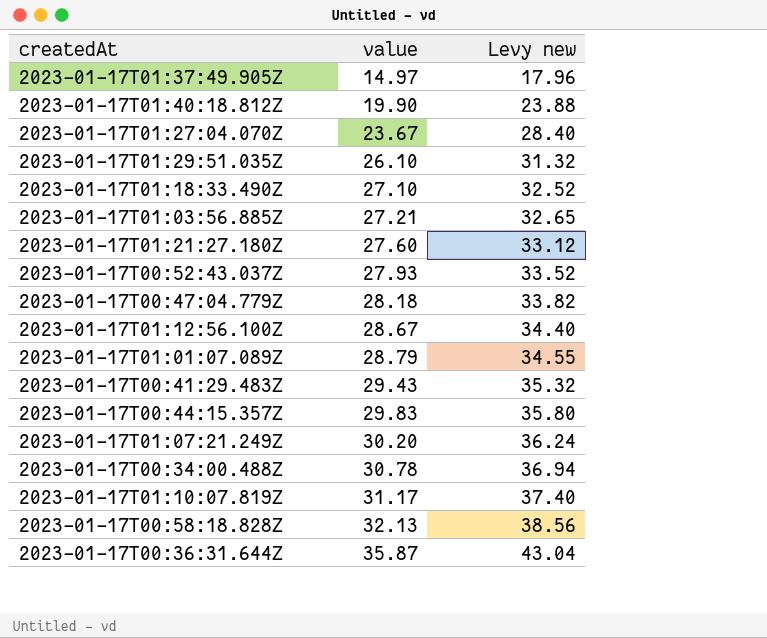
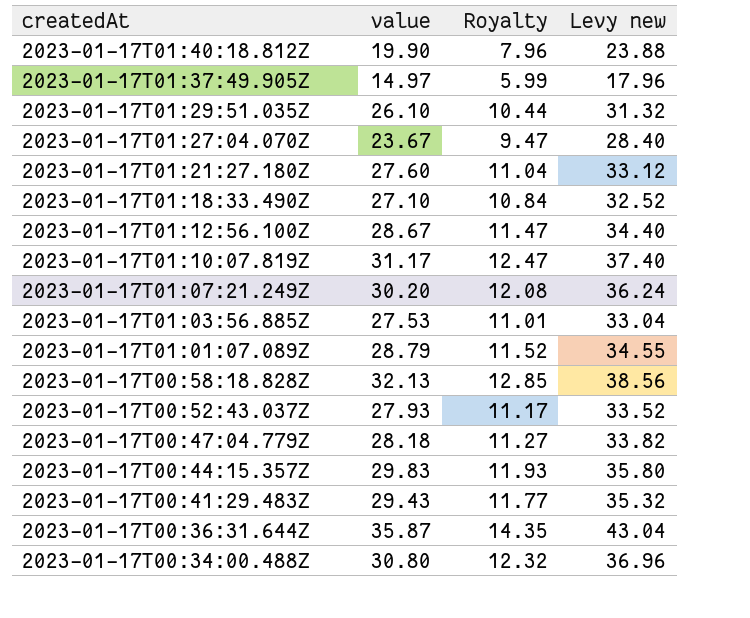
row order: value ascending -> createdAt descending
column Royalty | formula: none -> [value] * 0.4
2023-01-17T01:03:56.885Z | value: 27.21 -> 27.53
2023-01-17T01:03:56.885Z | Levy new: 32.65 -> 33.04
2023-01-17T00:34:00.488Z | value: 30.78 -> 30.80
2023-01-17T00:34:00.488Z | Levy new: 36.94 -> 36.96

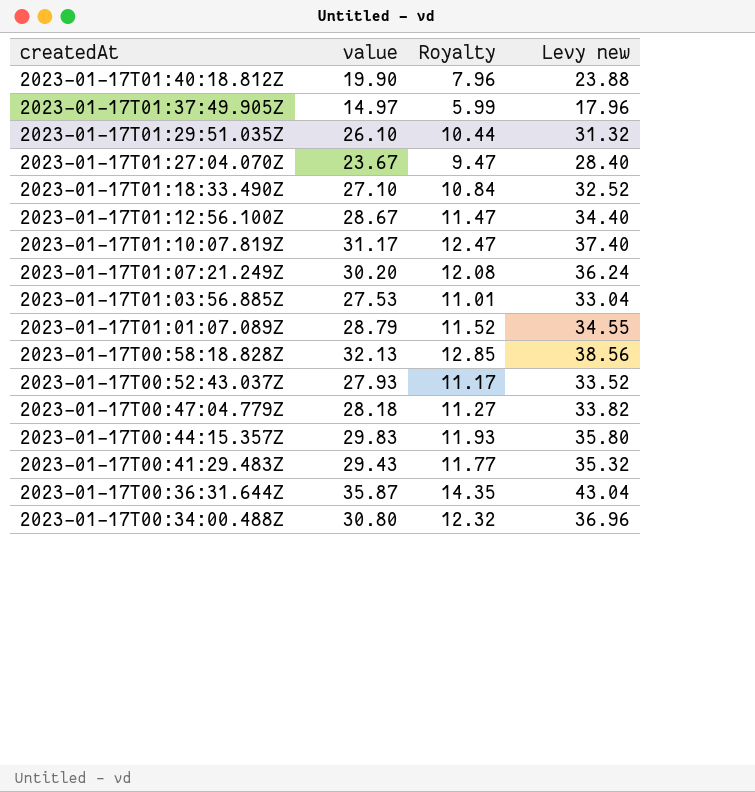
row 2023-01-17T01:21:27.180Z: 27.60 | 11.04 | 33.12 -> none

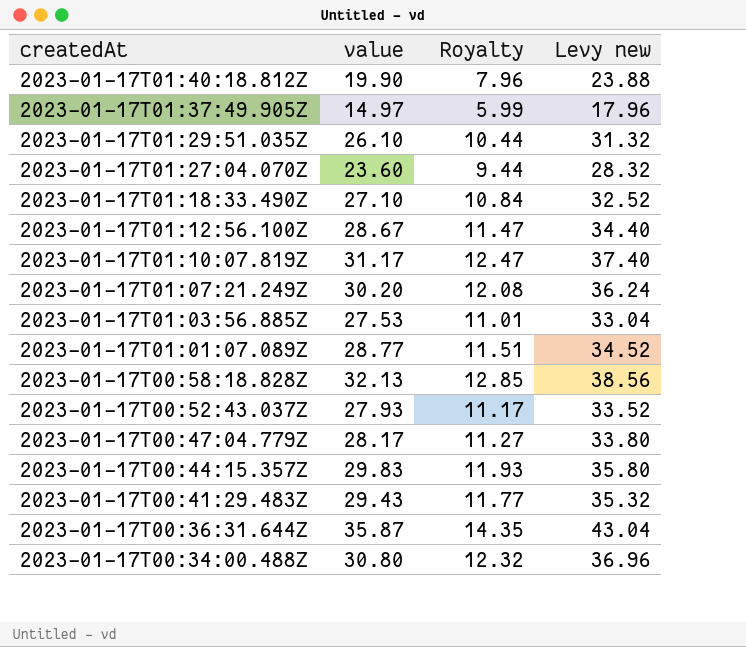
2023-01-17T01:27:04.070Z | value: 23.67 -> 23.60
2023-01-17T01:27:04.070Z | Royalty: 9.47 -> 9.44
2023-01-17T01:27:04.070Z | Levy new: 28.40 -> 28.32
2023-01-17T01:01:07.089Z | value: 28.79 -> 28.77
2023-01-17T01:01:07.089Z | Royalty: 11.52 -> 11.51
2023-01-17T01:01:07.089Z | Levy new: 34.55 -> 34.52
2023-01-17T00:47:04.779Z | value: 28.18 -> 28.17
2023-01-17T00:47:04.779Z | Levy new: 33.82 -> 33.80

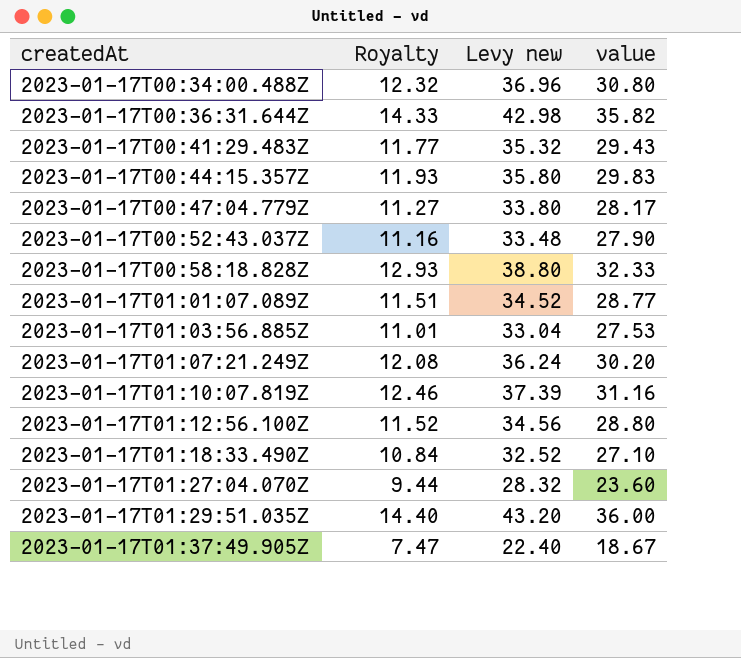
row order: createdAt descending -> createdAt ascending
column value | position: 2 -> 4
row 2023-01-17T01:40:18.812Z: 19.90 | 7.96 | 23.88 -> none
2023-01-17T00:36:31.644Z | Royalty: 14.35 -> 14.33
2023-01-17T00:36:31.644Z | Levy new: 43.04 -> 42.98
2023-01-17T00:36:31.644Z | value: 35.87 -> 35.82
2023-01-17T00:52:43.037Z | Royalty: 11.17 -> 11.16
2023-01-17T00:52:43.037Z | Levy new: 33.52 -> 33.48
2023-01-17T00:52:43.037Z | value: 27.93 -> 27.90
2023-01-17T00:58:18.828Z | Royalty: 12.85 -> 12.93
2023-01-17T00:58:18.828Z | Levy new: 38.56 -> 38.80
2023-01-17T00:58:18.828Z | value: 32.13 -> 32.33
2023-01-17T01:10:07.819Z | Royalty: 12.47 -> 12.46
2023-01-17T01:10:07.819Z | Levy new: 37.40 -> 37.39
2023-01-17T01:10:07.819Z | value: 31.17 -> 31.16
2023-01-17T01:12:56.100Z | Royalty: 11.47 -> 11.52
2023-01-17T01:12:56.100Z | Levy new: 34.40 -> 34.56
2023-01-17T01:12:56.100Z | value: 28.67 -> 28.80
2023-01-17T01:29:51.035Z | Royalty: 10.44 -> 14.40
2023-01-17T01:29:51.035Z | Levy new: 31.32 -> 43.20
2023-01-17T01:29:51.035Z | value: 26.10 -> 36.00
2023-01-17T01:37:49.905Z | Royalty: 5.99 -> 7.47
2023-01-17T01:37:49.905Z | Levy new: 17.96 -> 22.40
2023-01-17T01:37:49.905Z | value: 14.97 -> 18.67

